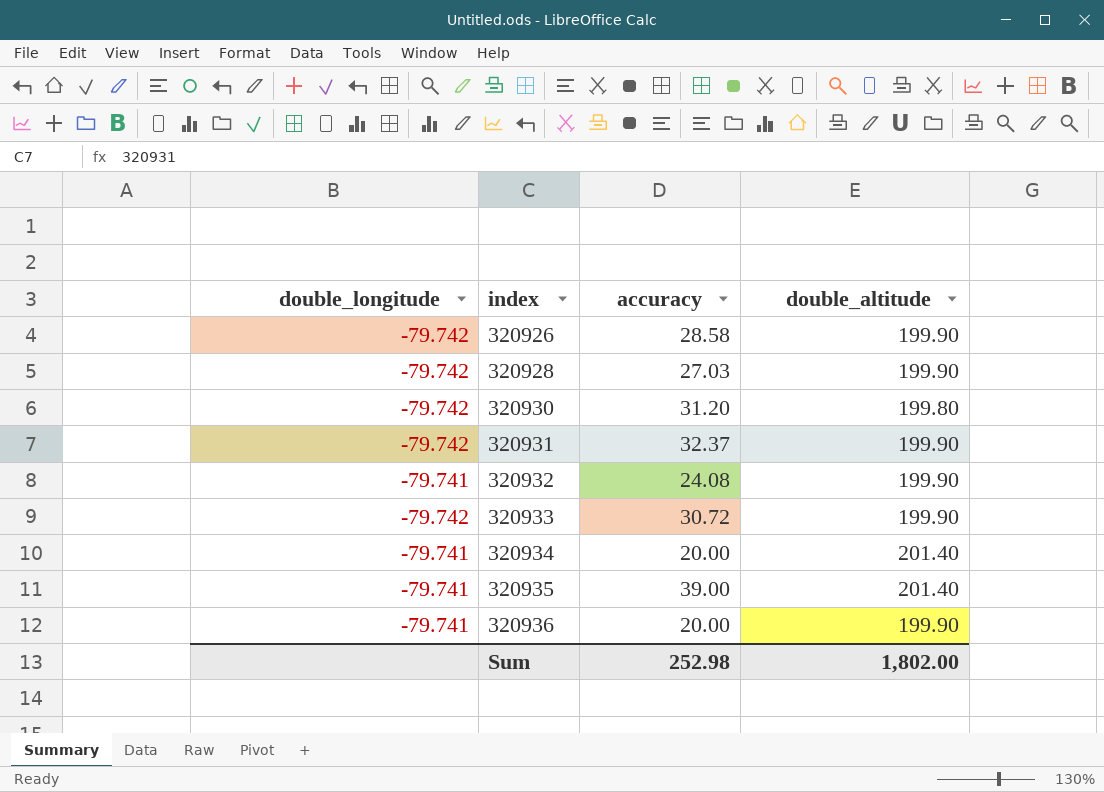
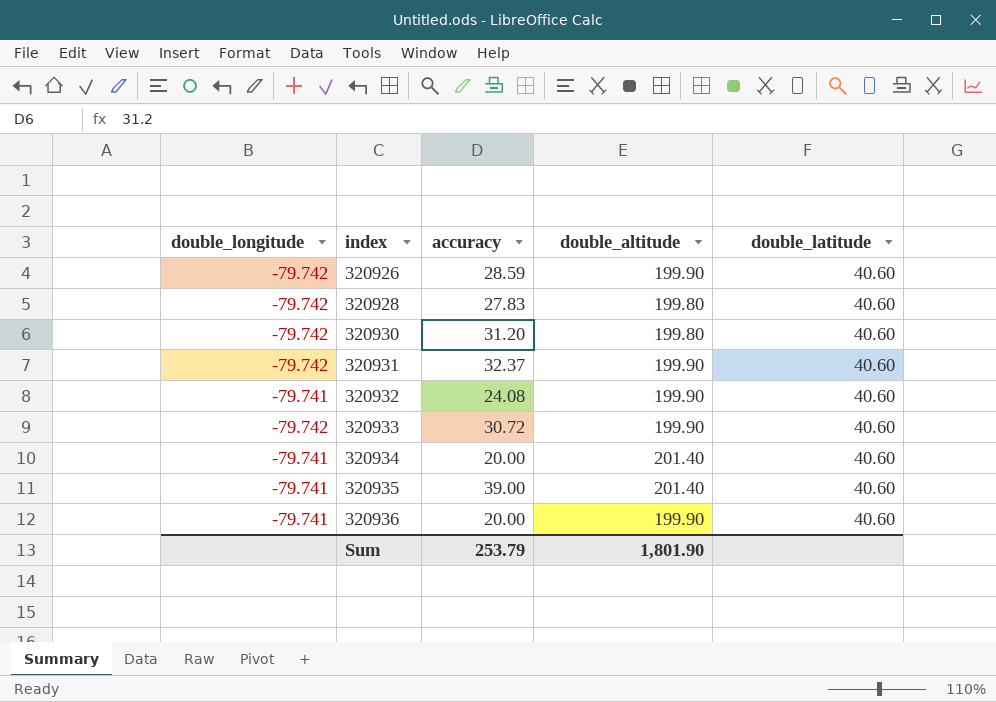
column double_latitude | position: none -> 5
320926 | accuracy: 28.58 -> 28.59
320928 | accuracy: 27.03 -> 27.83
320928 | double_altitude: 199.90 -> 199.80
Sum | accuracy: 252.98 -> 253.79
Sum | double_altitude: 1,802.00 -> 1,801.90

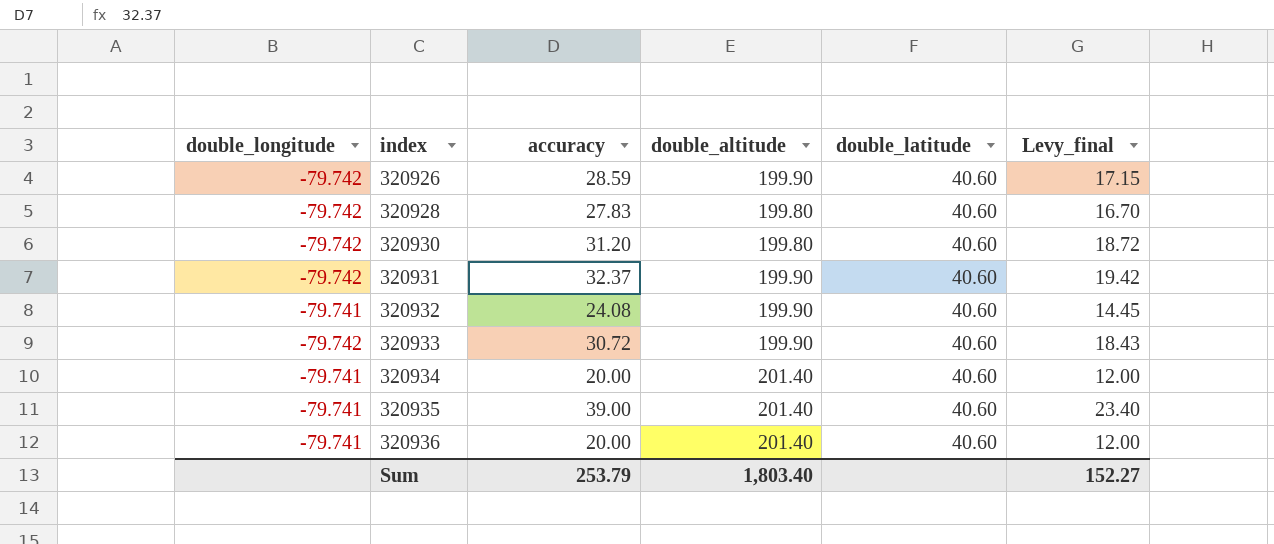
column Levy_final | formula: none -> [accuracy] * 0.6
320936 | double_altitude: 199.90 -> 201.40
Sum | double_altitude: 1,801.90 -> 1,803.40

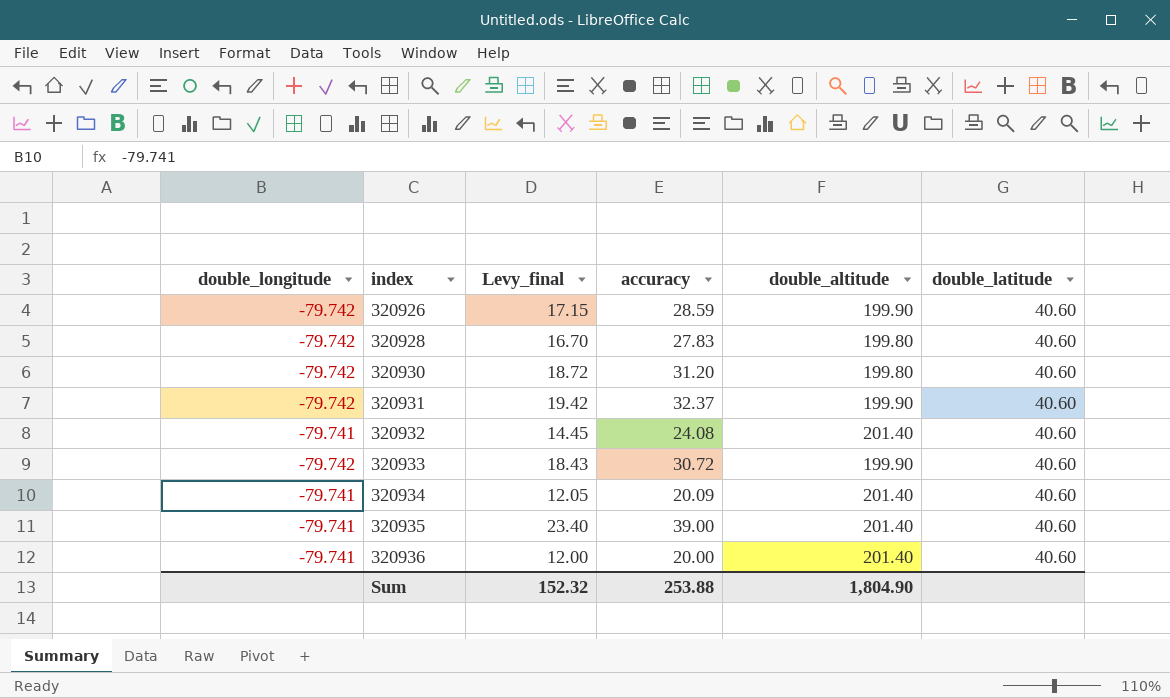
column Levy_final | position: 6 -> 3
320932 | double_altitude: 199.90 -> 201.40
320934 | Levy_final: 12.00 -> 12.05
320934 | accuracy: 20.00 -> 20.09
Sum | Levy_final: 152.27 -> 152.32
Sum | accuracy: 253.79 -> 253.88
Sum | double_altitude: 1,803.40 -> 1,804.90

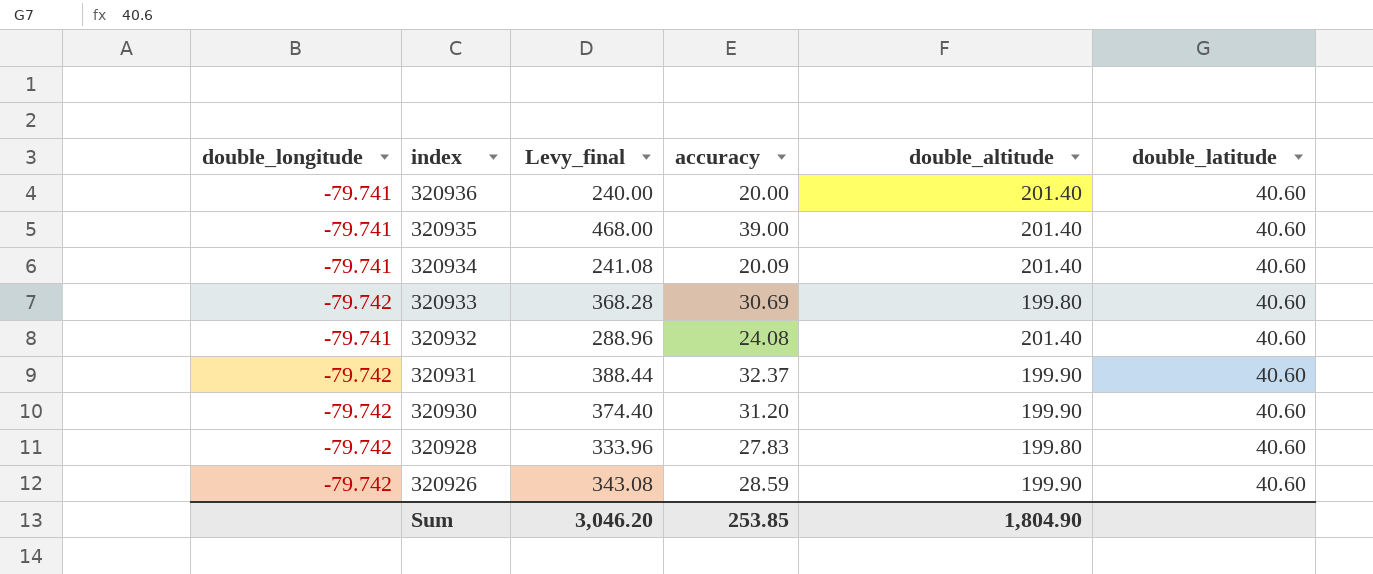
row order: index ascending -> index descending
column Levy_final | formula: [accuracy] * 0.6 -> [accuracy] * 12
320933 | accuracy: 30.72 -> 30.69
320933 | double_altitude: 199.90 -> 199.80
320930 | double_altitude: 199.80 -> 199.90
Sum | Levy_final: 152.32 -> 3,046.20
Sum | accuracy: 253.88 -> 253.85

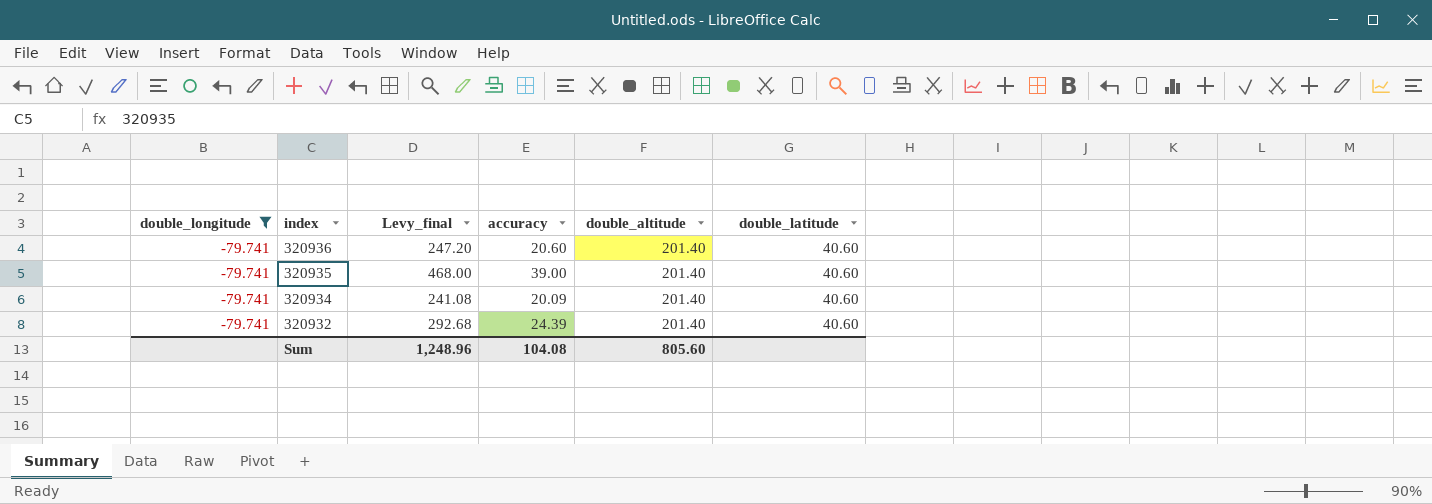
filter: none -> double_longitude = -79.741
320936 | Levy_final: 240.00 -> 247.20
320936 | accuracy: 20.00 -> 20.60
320932 | Levy_final: 288.96 -> 292.68
320932 | accuracy: 24.08 -> 24.39
Sum | Levy_final: 3,046.20 -> 1,248.96
Sum | accuracy: 253.85 -> 104.08
Sum | double_altitude: 1,804.90 -> 805.60

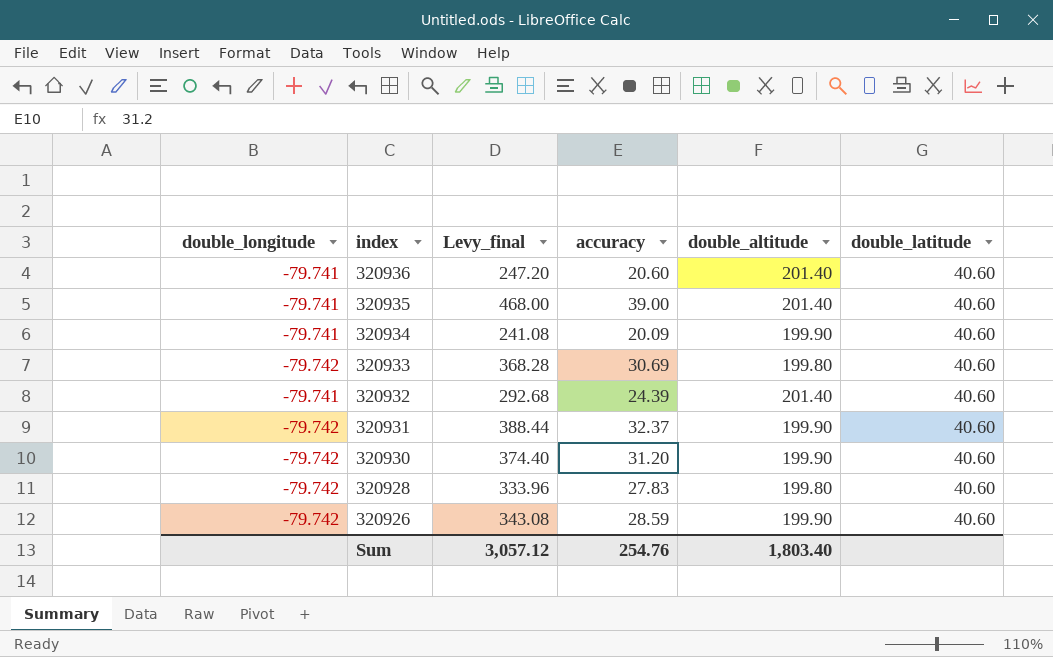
filter: double_longitude = -79.741 -> none
320934 | double_altitude: 201.40 -> 199.90
Sum | Levy_final: 1,248.96 -> 3,057.12
Sum | accuracy: 104.08 -> 254.76
Sum | double_altitude: 805.60 -> 1,803.40

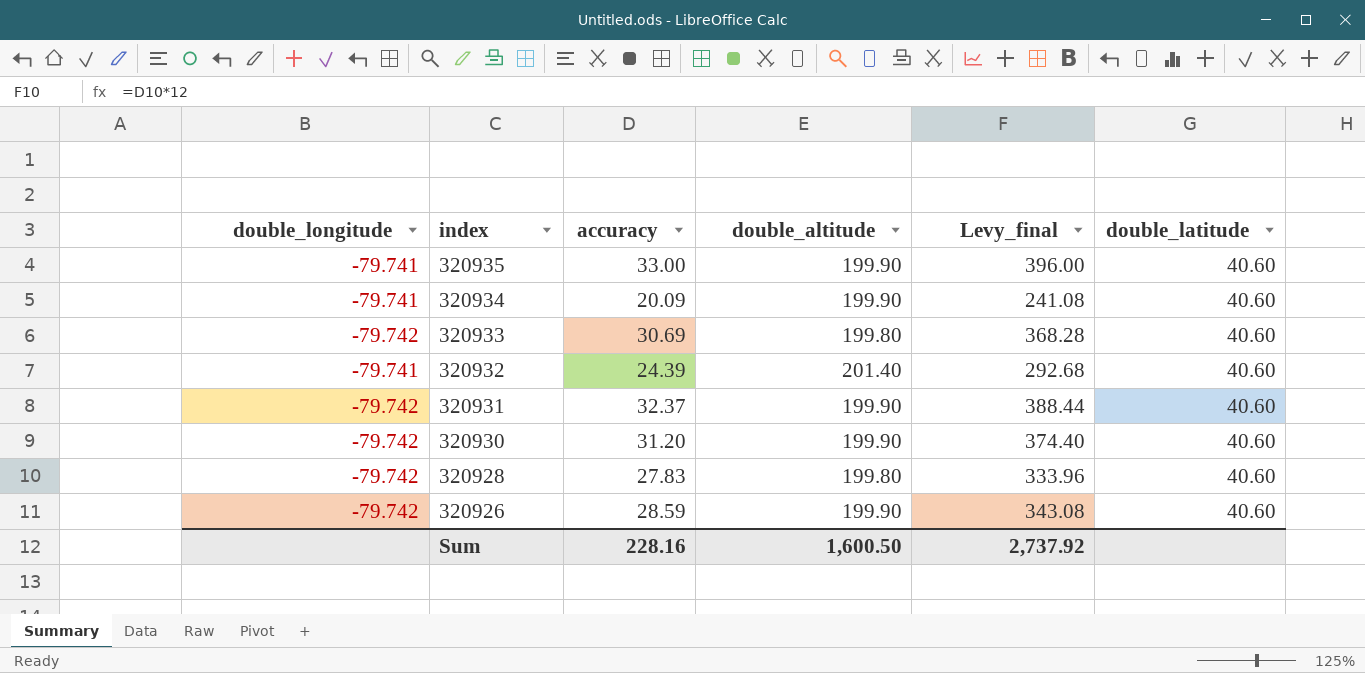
column Levy_final | position: 3 -> 5
row 320936: -79.741 | 247.20 | 20.60 | 201.40 | 40.60 -> none
320935 | accuracy: 39.00 -> 33.00
320935 | double_altitude: 201.40 -> 199.90
320935 | Levy_final: 468.00 -> 396.00
Sum | accuracy: 254.76 -> 228.16
Sum | double_altitude: 1,803.40 -> 1,600.50
Sum | Levy_final: 3,057.12 -> 2,737.92

